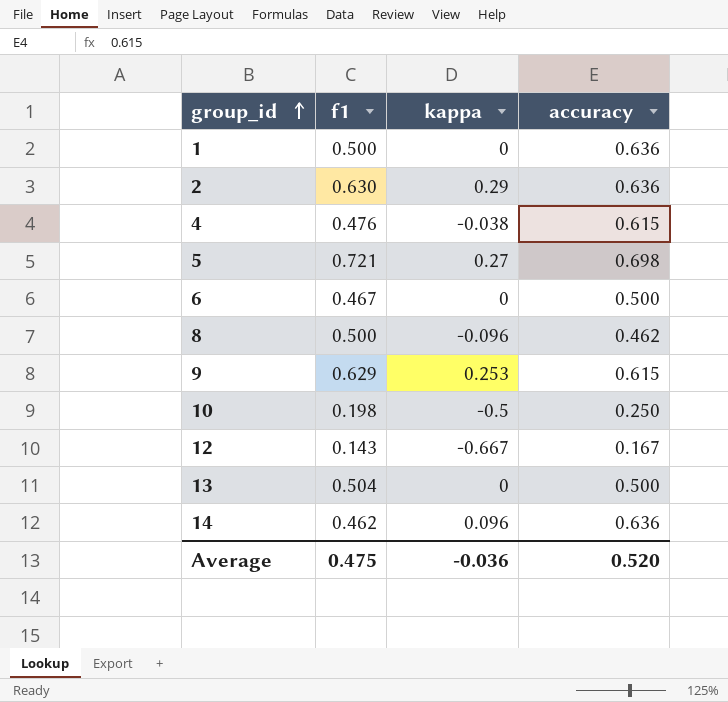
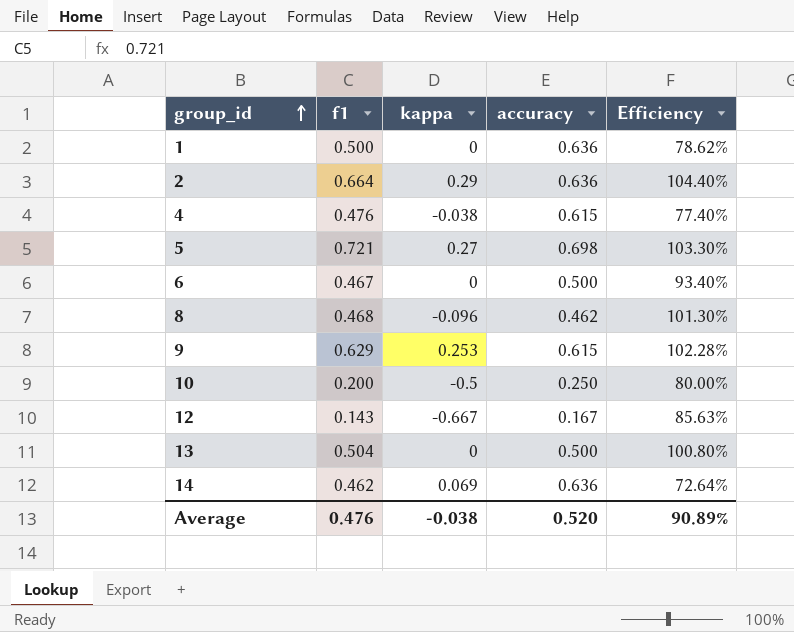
column Efficiency | formula: none -> [f1] / [accuracy]
2 | f1: 0.630 -> 0.664
8 | f1: 0.500 -> 0.468
10 | f1: 0.198 -> 0.200
14 | kappa: 0.096 -> 0.069
Average | f1: 0.475 -> 0.476
Average | kappa: -0.036 -> -0.038

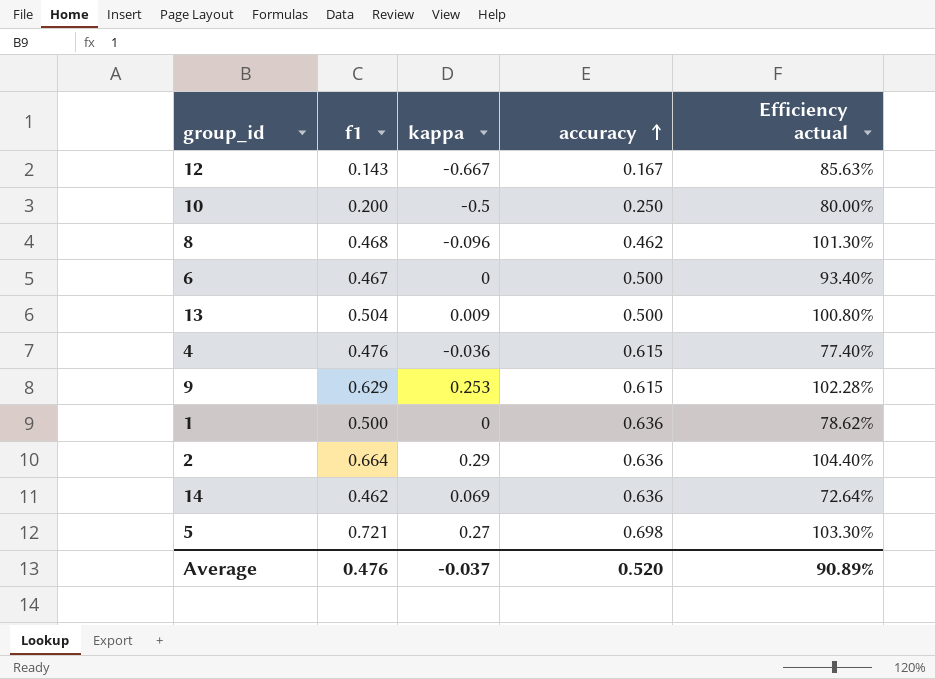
row order: group_id ascending -> accuracy ascending
column name: Efficiency -> Efficiency actual
13 | kappa: 0 -> 0.009
4 | kappa: -0.038 -> -0.036
Average | kappa: -0.038 -> -0.037

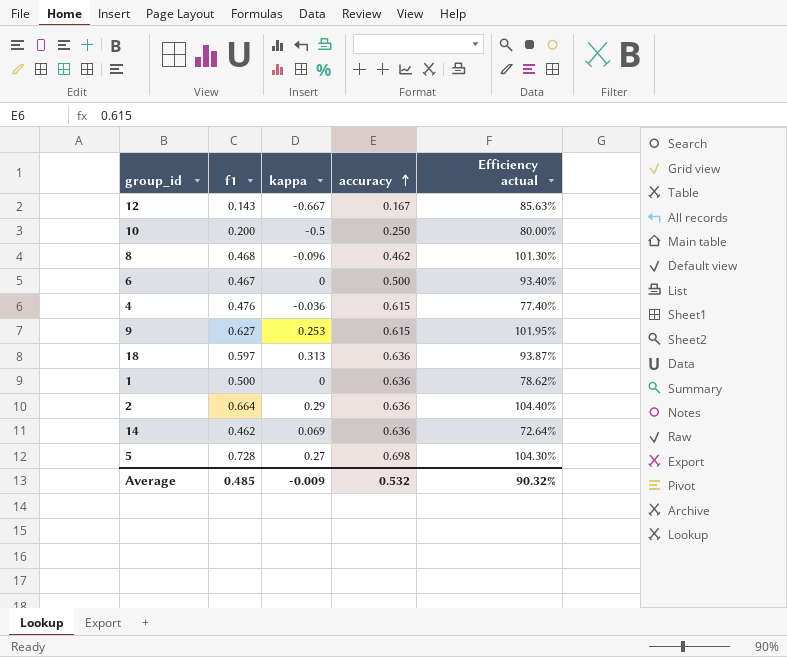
row 13: 0.504 | 0.009 | 0.500 | 100.80% -> none
9 | f1: 0.629 -> 0.627
9 | Efficiency actual: 102.28% -> 101.95%
row 18: none -> 0.597 | 0.313 | 0.636 | 93.87%
5 | f1: 0.721 -> 0.728
5 | Efficiency actual: 103.30% -> 104.30%
Average | f1: 0.476 -> 0.485
Average | kappa: -0.037 -> -0.009
Average | accuracy: 0.520 -> 0.532
Average | Efficiency actual: 90.89% -> 90.32%

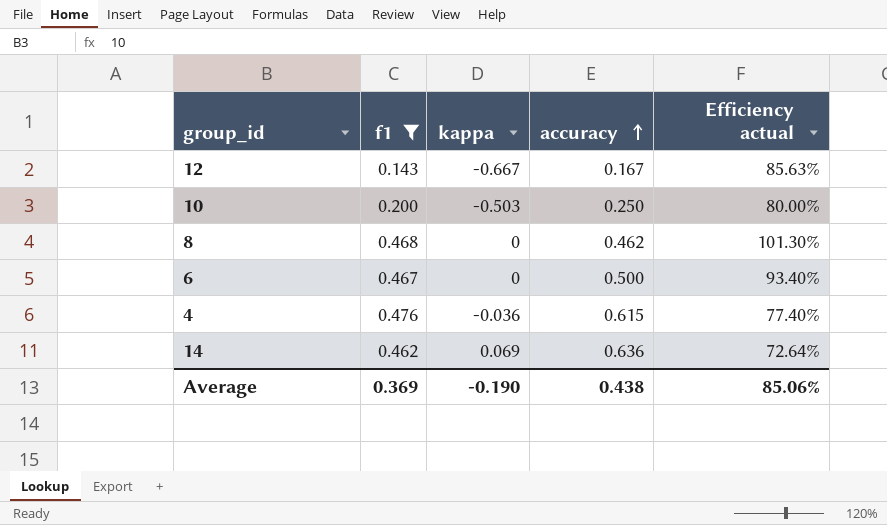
filter: none -> f1 <= 0.476
10 | kappa: -0.5 -> -0.503
8 | kappa: -0.096 -> 0
Average | f1: 0.485 -> 0.369
Average | kappa: -0.009 -> -0.190
Average | accuracy: 0.532 -> 0.438
Average | Efficiency actual: 90.32% -> 85.06%

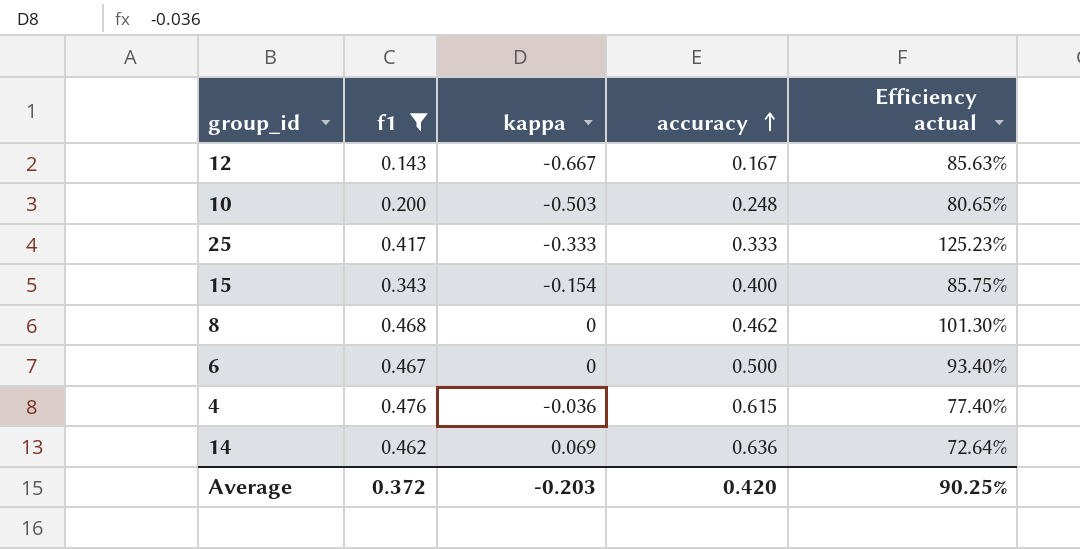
10 | accuracy: 0.250 -> 0.248
10 | Efficiency actual: 80.00% -> 80.65%
row 25: none -> 0.417 | -0.333 | 0.333 | 125.23%
row 15: none -> 0.343 | -0.154 | 0.400 | 85.75%
Average | f1: 0.369 -> 0.372
Average | kappa: -0.190 -> -0.203
Average | accuracy: 0.438 -> 0.420
Average | Efficiency actual: 85.06% -> 90.25%

